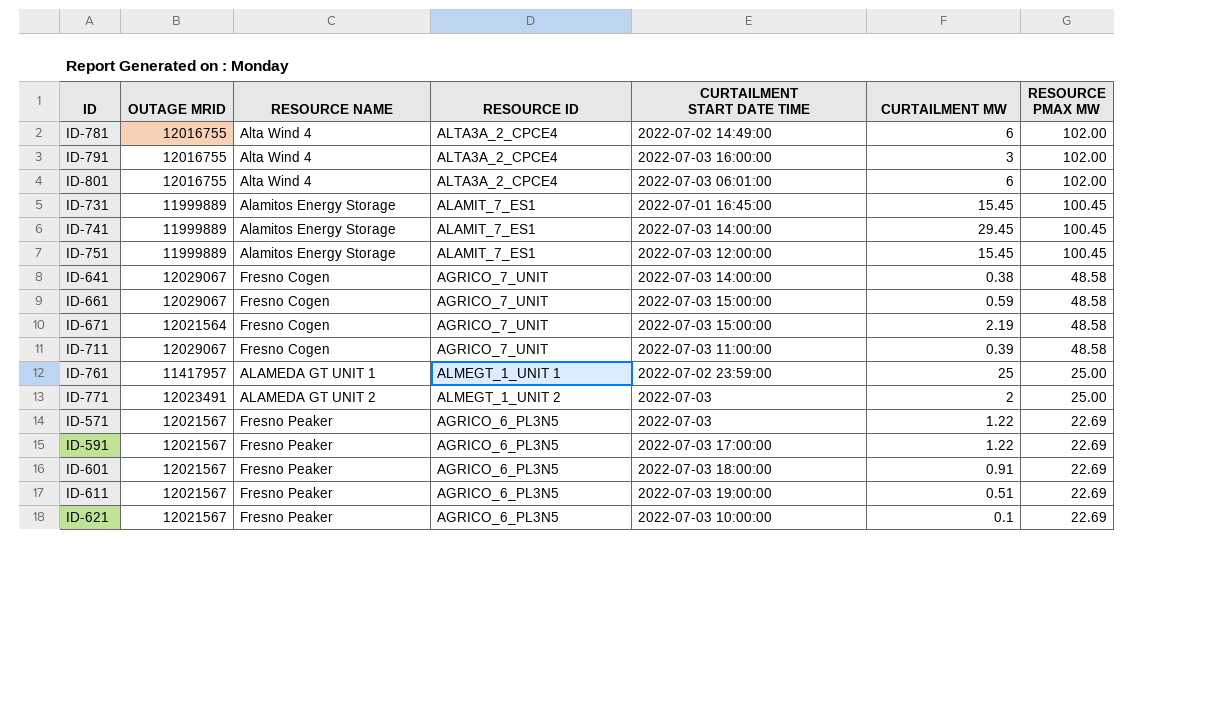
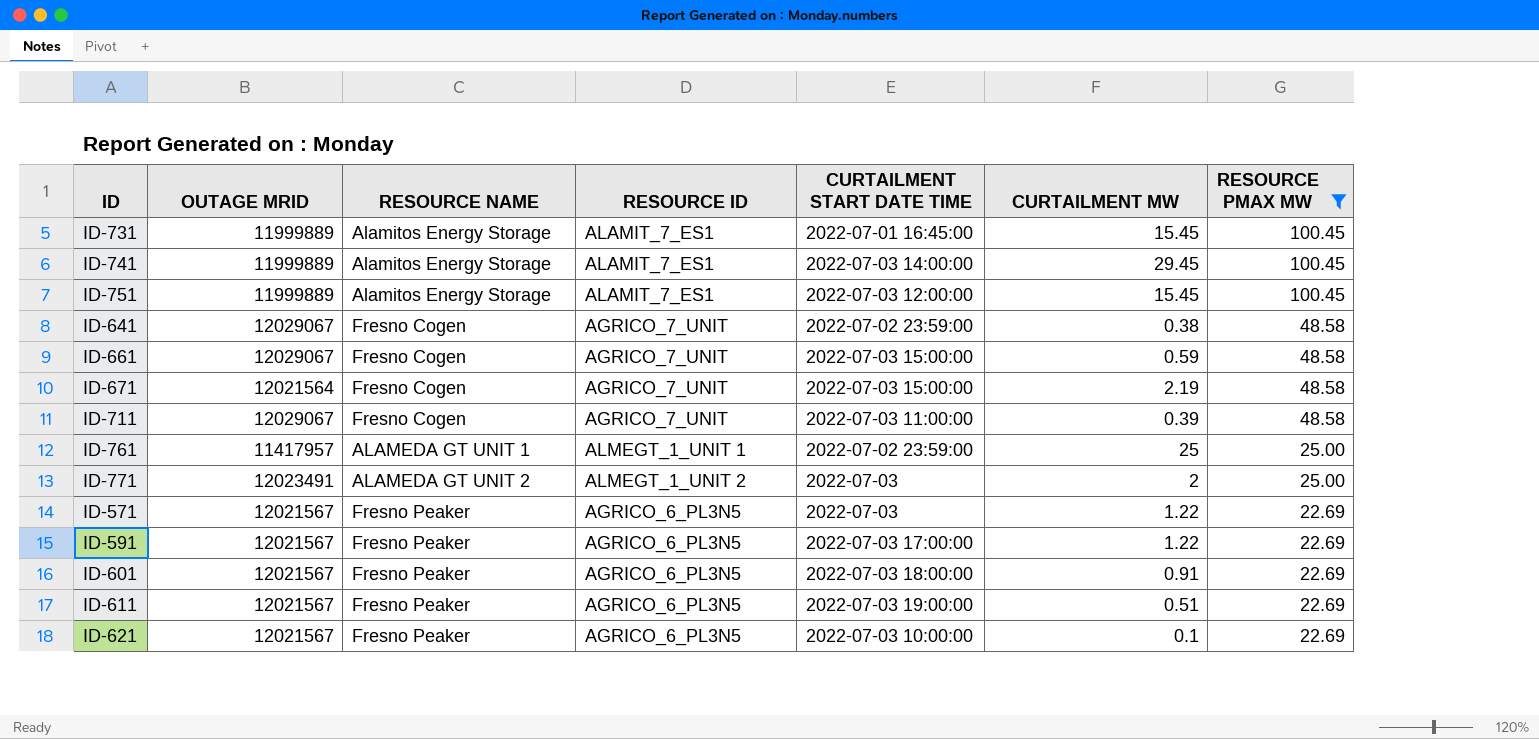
filter: none -> RESOURCE PMAX MW != 102.00
ID-641 | CURTAILMENT START DATE TIME: 2022-07-03 14:00:00 -> 2022-07-02 23:59:00

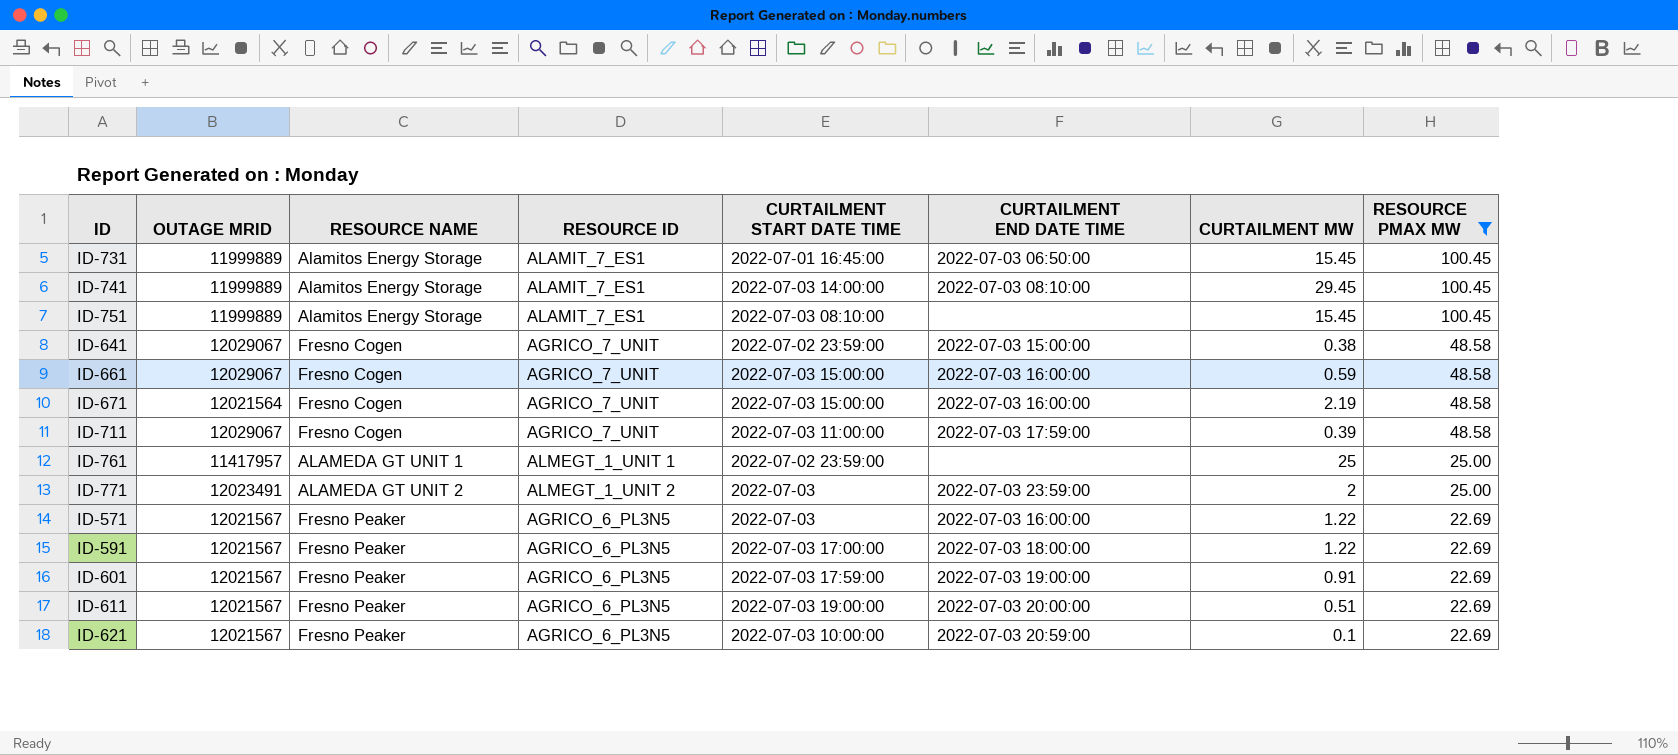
column CURTAILMENT END DATE TIME | position: none -> 6
ID-751 | CURTAILMENT START DATE TIME: 2022-07-03 12:00:00 -> 2022-07-03 08:10:00
ID-601 | CURTAILMENT START DATE TIME: 2022-07-03 18:00:00 -> 2022-07-03 17:59:00

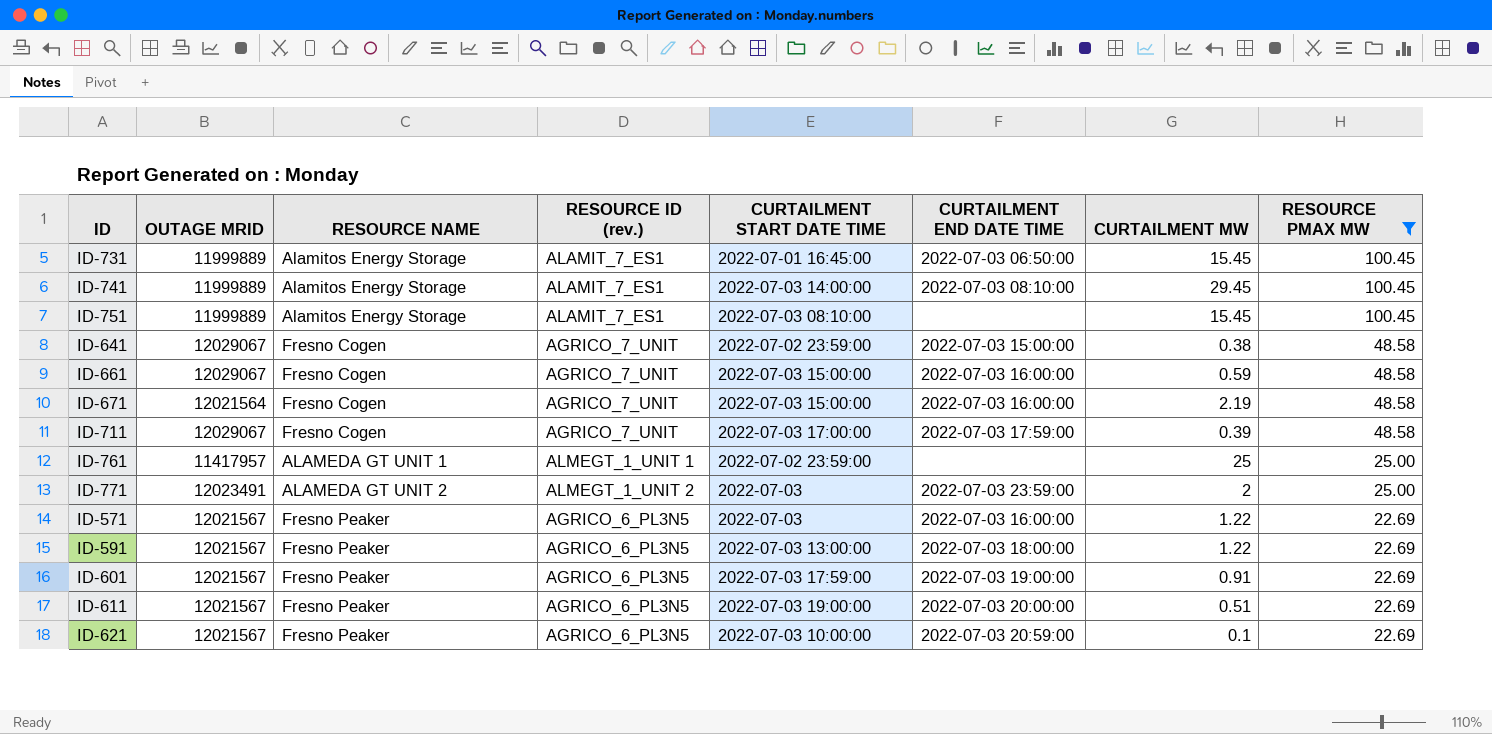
column name: RESOURCE ID -> RESOURCE ID (rev.)
ID-711 | CURTAILMENT START DATE TIME: 2022-07-03 11:00:00 -> 2022-07-03 17:00:00
ID-591 | CURTAILMENT START DATE TIME: 2022-07-03 17:00:00 -> 2022-07-03 13:00:00

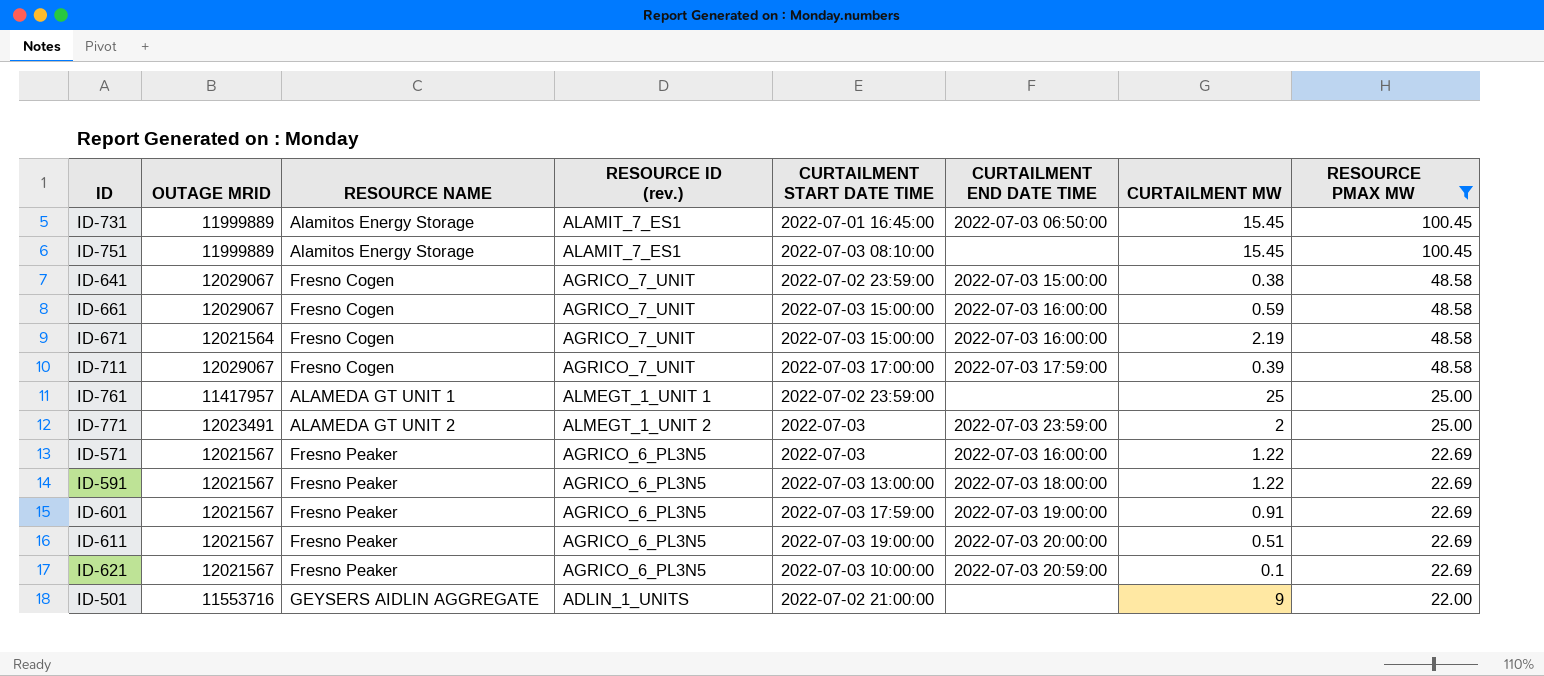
row ID-741: 11999889 | Alamitos Energy Storage | ALAMIT_7_ES1 | 2022-07-03 14:00:00 | 2022-07-03 08:10:00 | 29.45 | 100.45 -> none
row ID-501: none -> 11553716 | GEYSERS AIDLIN AGGREGATE | ADLIN_1_UNITS | 2022-07-02 21:00:00 | none | 9 | 22.00

